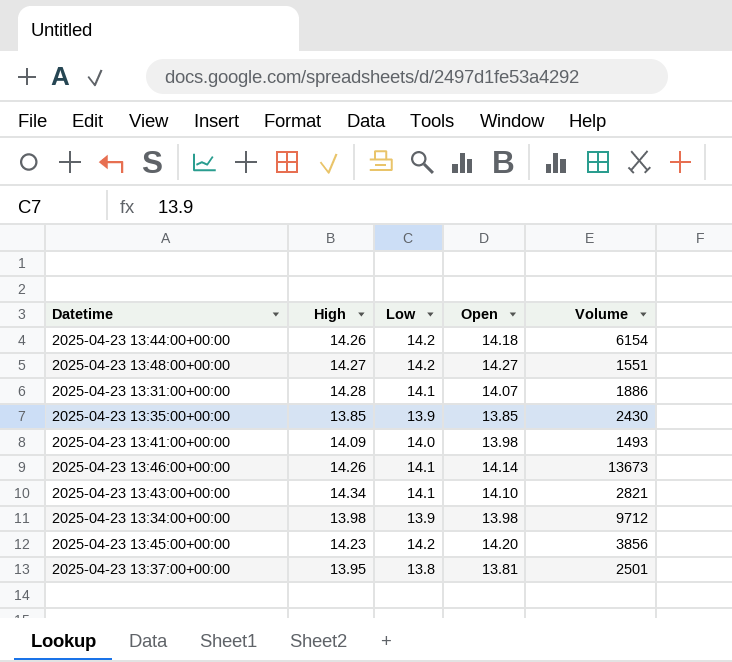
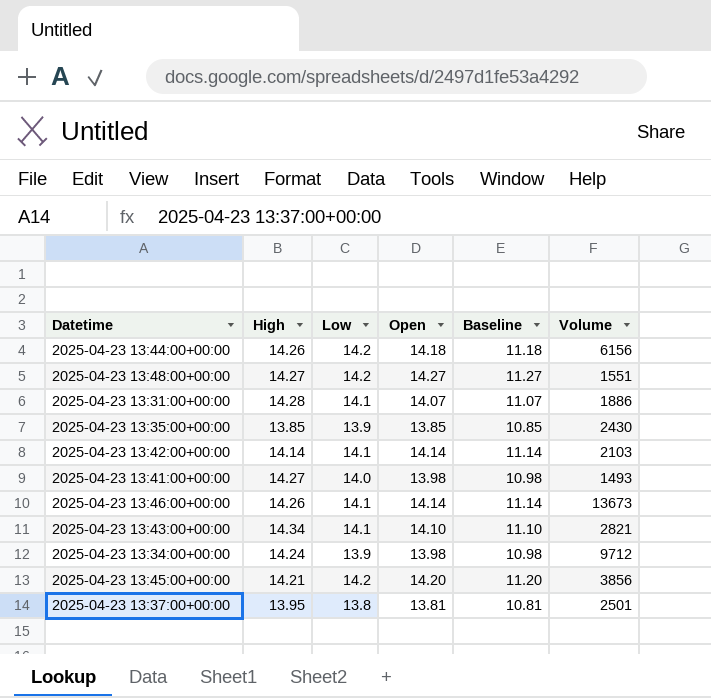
column Baseline | formula: none -> [Open] - 3
2025-04-23 13:44:00+00:00 | Volume: 6154 -> 6156
row 2025-04-23 13:42:00+00:00: none -> 14.14 | 14.1 | 14.14 | 11.14 | 2103
2025-04-23 13:41:00+00:00 | High: 14.09 -> 14.27
2025-04-23 13:34:00+00:00 | High: 13.98 -> 14.24
2025-04-23 13:45:00+00:00 | High: 14.23 -> 14.21

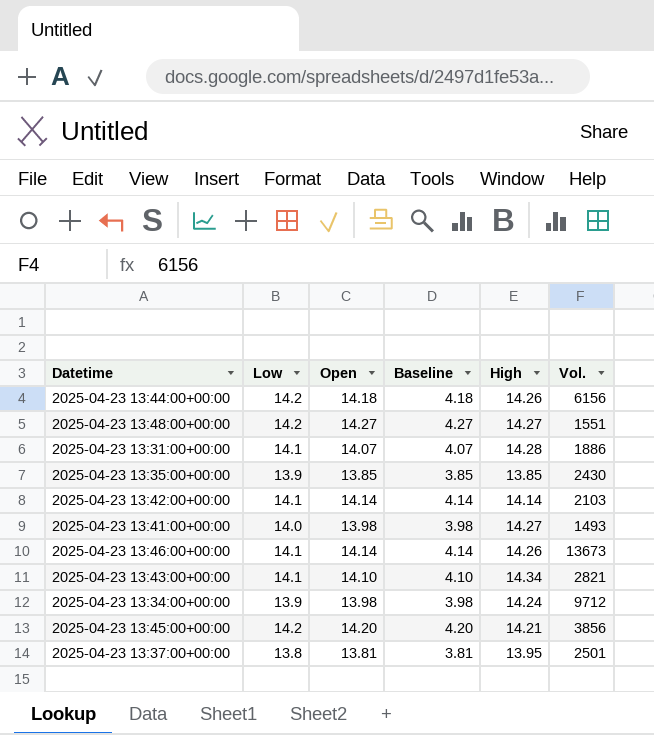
column Baseline | formula: [Open] - 3 -> [Open] - 10
column High | position: 2 -> 5
column name: Volume -> Vol.

